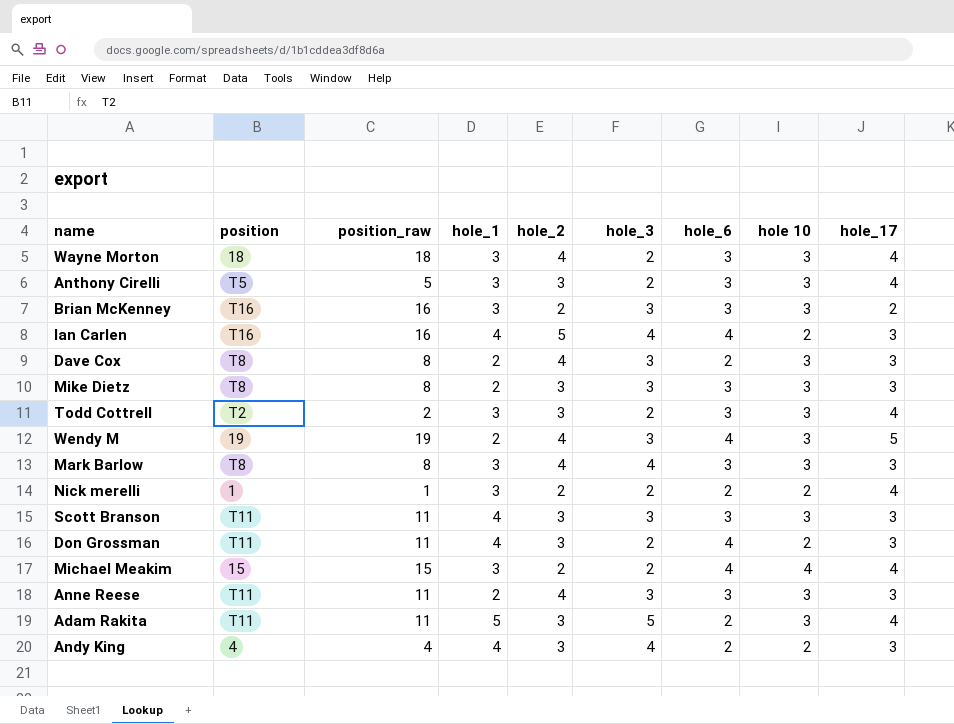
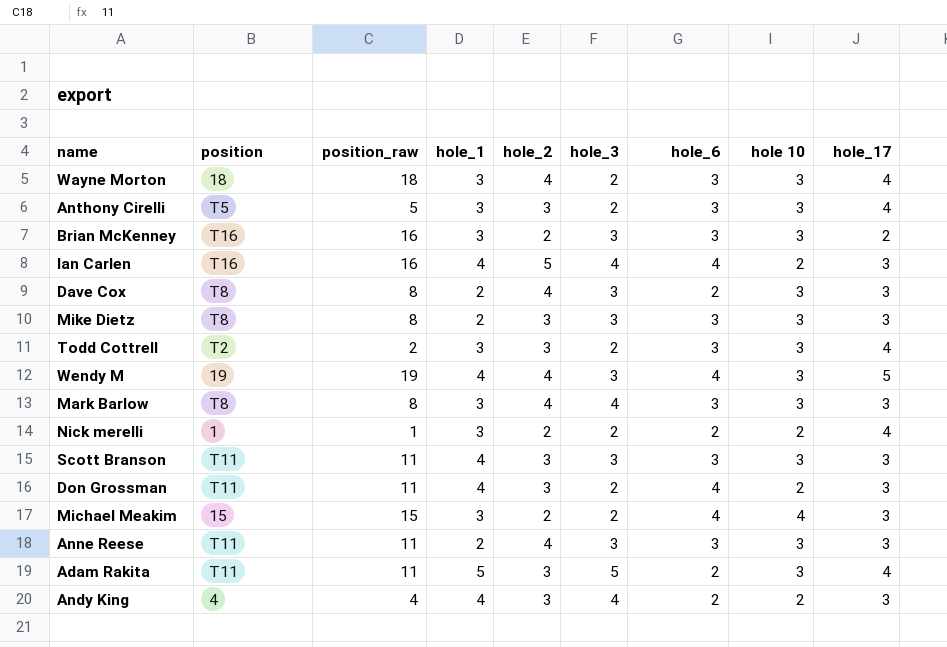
Wendy M | hole_1: 2 -> 4
Michael Meakim | hole_17: 4 -> 3

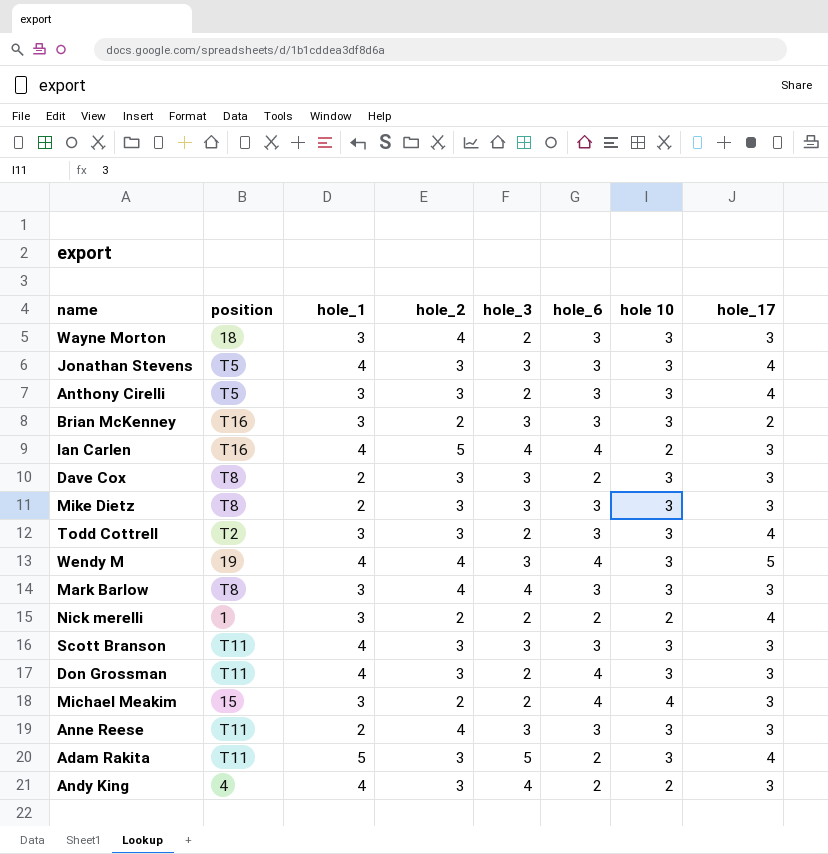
column position_raw | position: 3 -> none
Wayne Morton | hole_17: 4 -> 3
row Jonathan Stevens: none -> T5 | 4 | 3 | 3 | 3 | 3 | 4
Dave Cox | hole_2: 4 -> 3
Don Grossman | hole 10: 2 -> 3

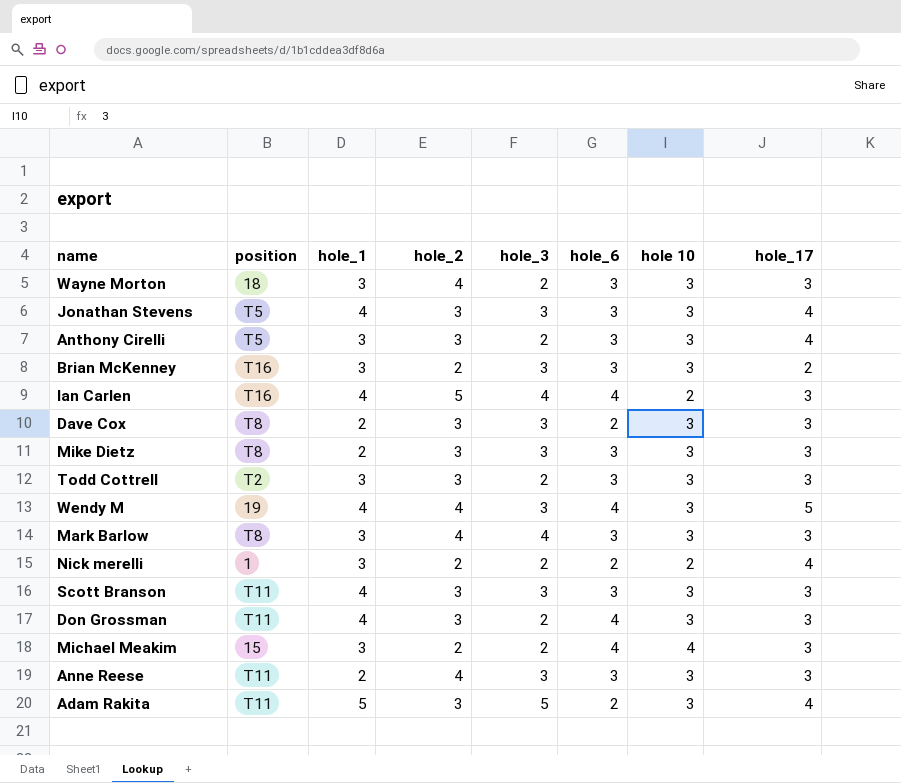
row Andy King: 4 | 4 | 3 | 4 | 2 | 2 | 3 -> none
Todd Cottrell | hole_17: 4 -> 3

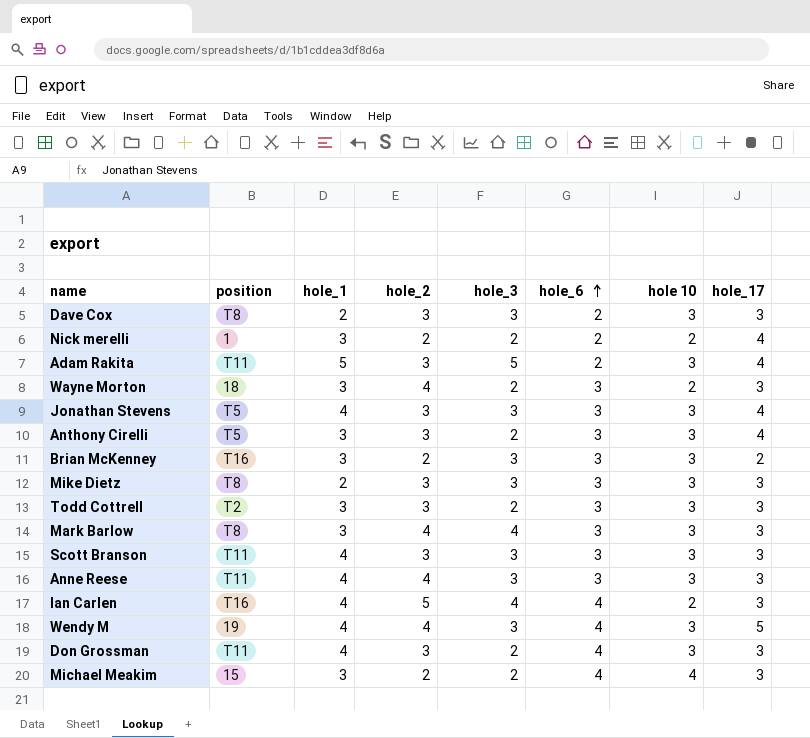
row order: none -> hole_6 ascending
Wayne Morton | hole 10: 3 -> 2
Anne Reese | hole_1: 2 -> 4

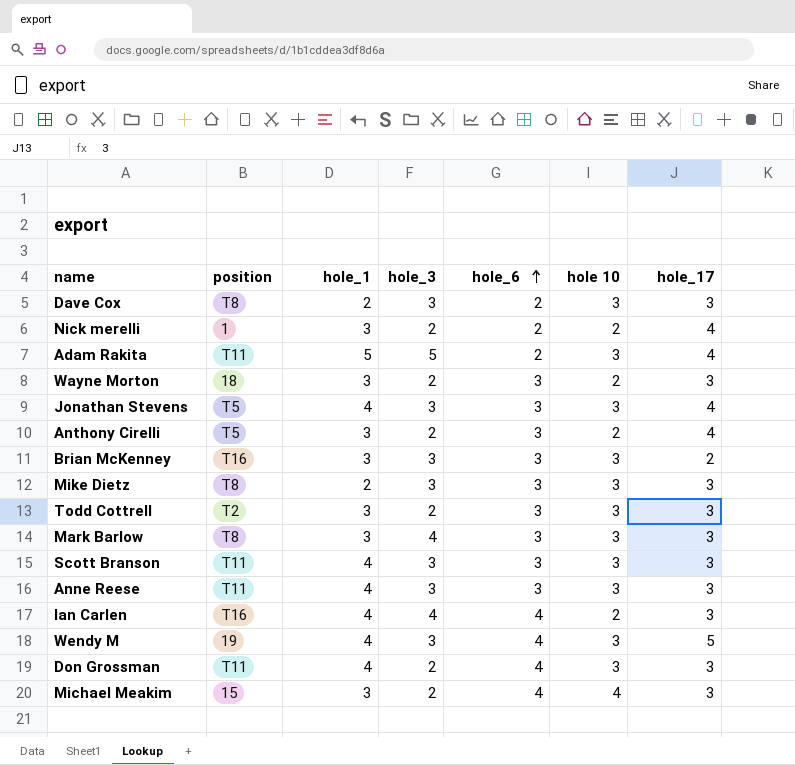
column hole_2 | position: 4 -> none
Anthony Cirelli | hole 10: 3 -> 2

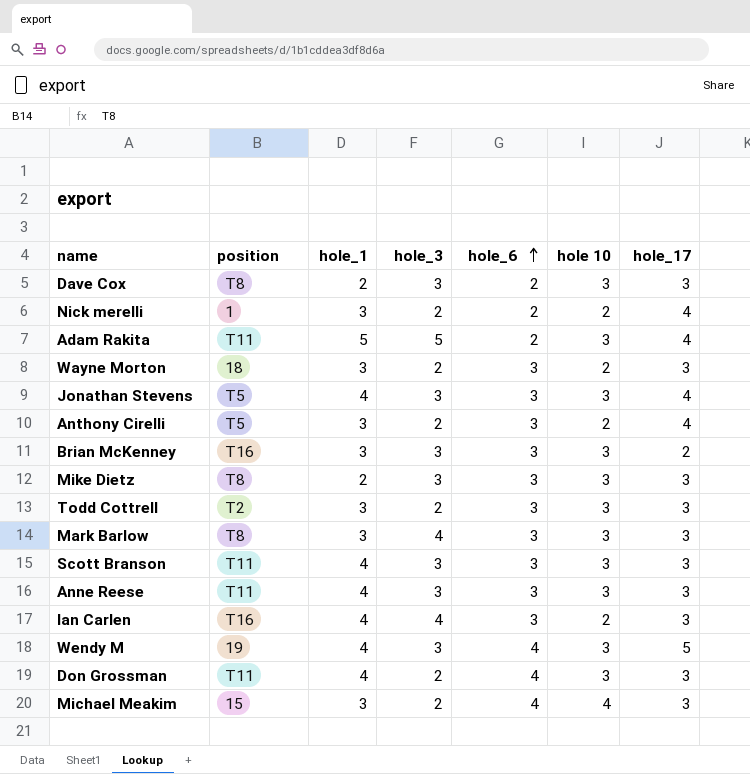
Ian Carlen | hole_6: 4 -> 3

